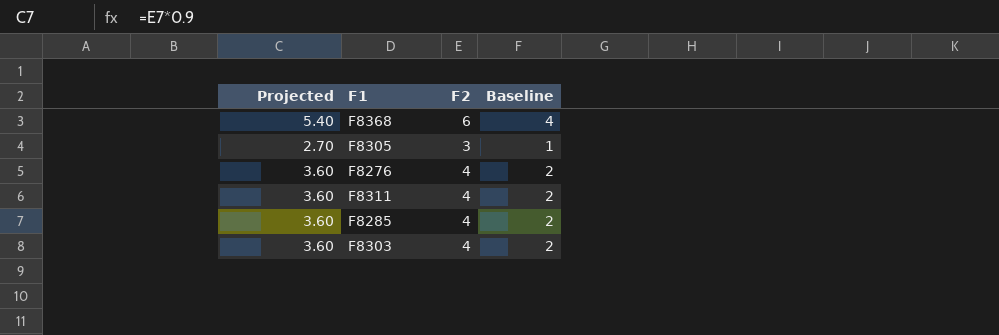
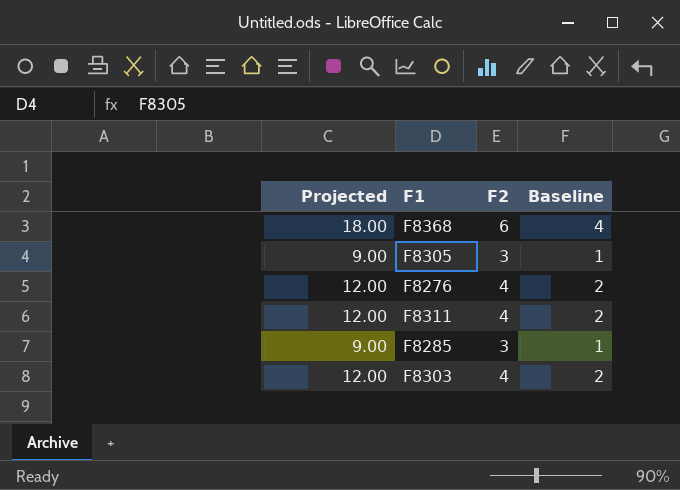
column Projected | formula: [F2] * 0.9 -> [F2] * 3
F8285 | F2: 4 -> 3
F8285 | Baseline: 2 -> 1

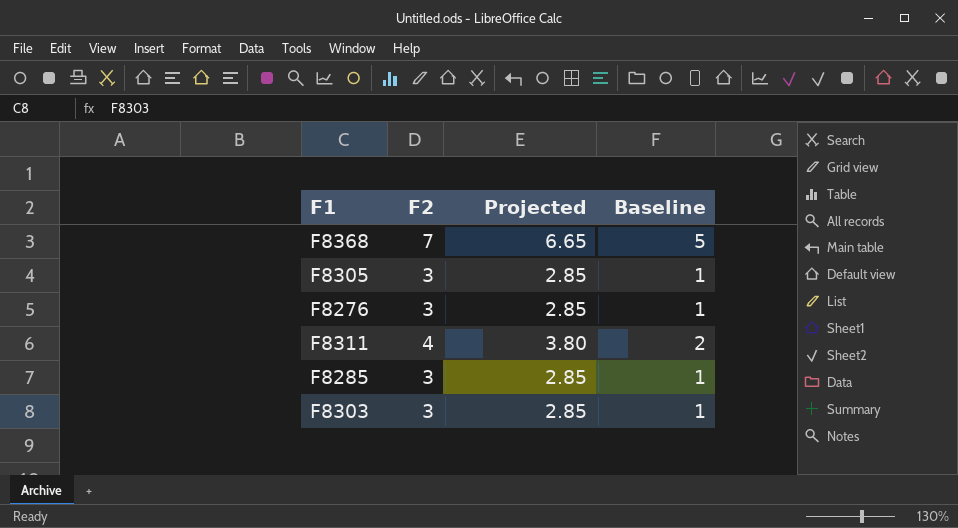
column Projected | formula: [F2] * 3 -> [F2] * 0.95
column Projected | position: 1 -> 3
F8368 | F2: 6 -> 7
F8368 | Baseline: 4 -> 5
F8276 | F2: 4 -> 3
F8276 | Baseline: 2 -> 1
F8303 | F2: 4 -> 3
F8303 | Baseline: 2 -> 1

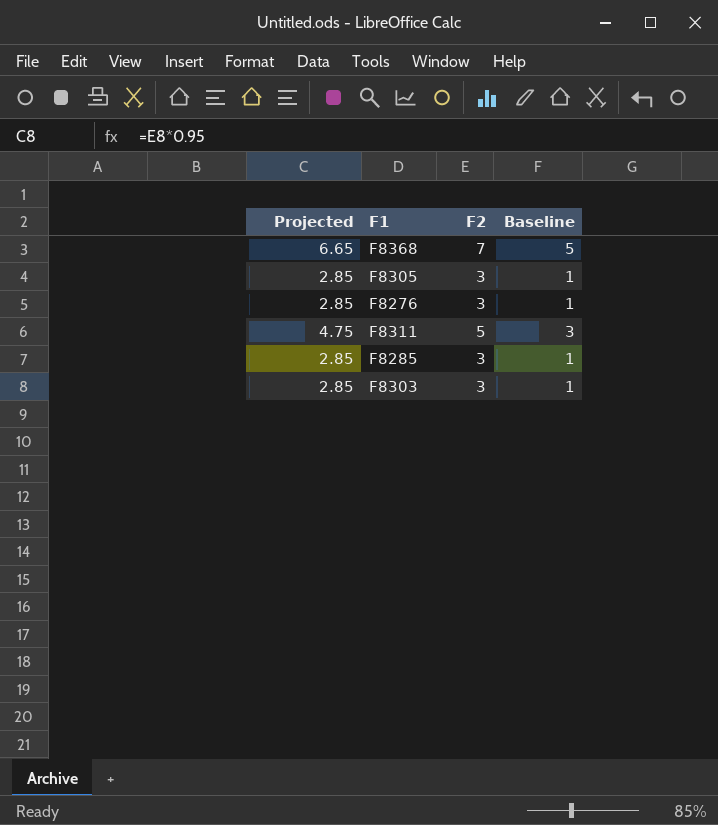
column Projected | position: 3 -> 1
F8311 | Projected: 3.80 -> 4.75
F8311 | F2: 4 -> 5
F8311 | Baseline: 2 -> 3

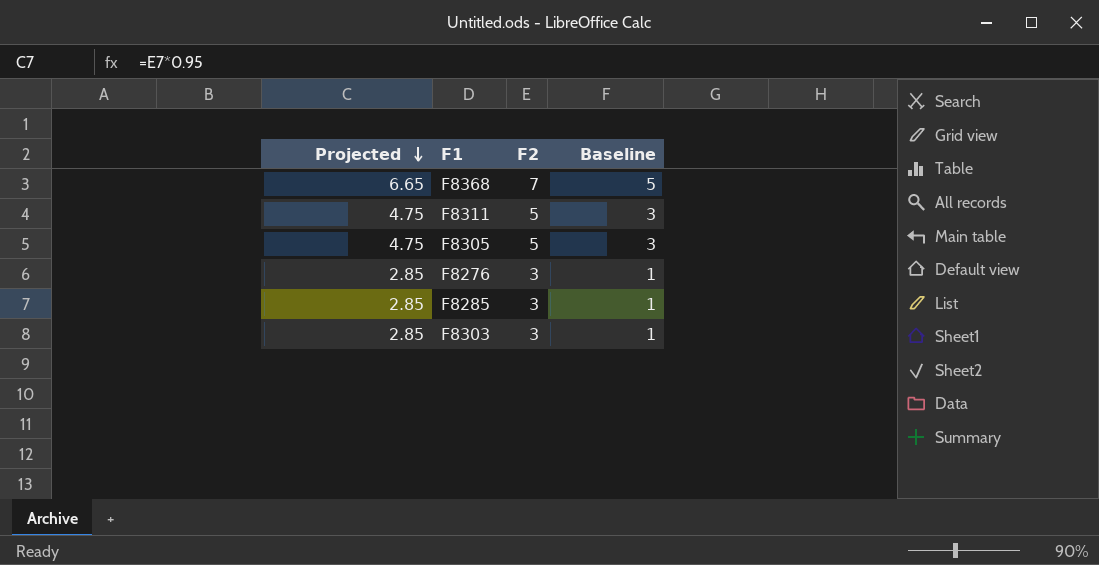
row order: none -> Projected descending
F8305 | Projected: 2.85 -> 4.75
F8305 | F2: 3 -> 5
F8305 | Baseline: 1 -> 3

